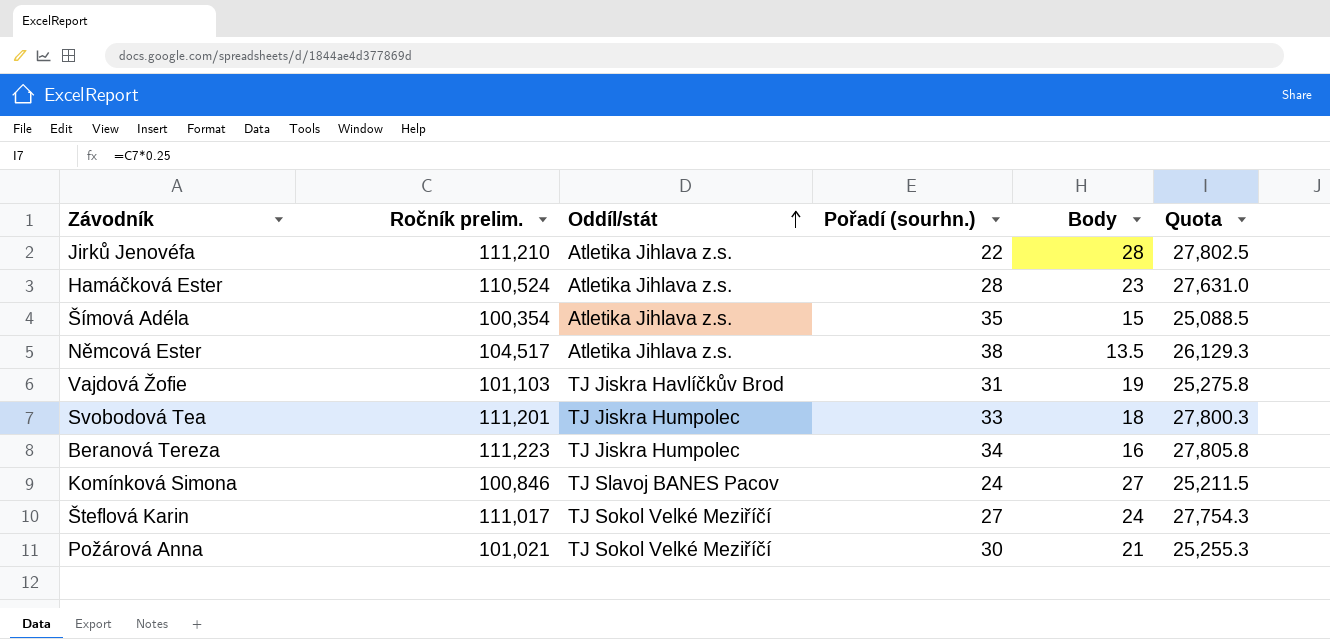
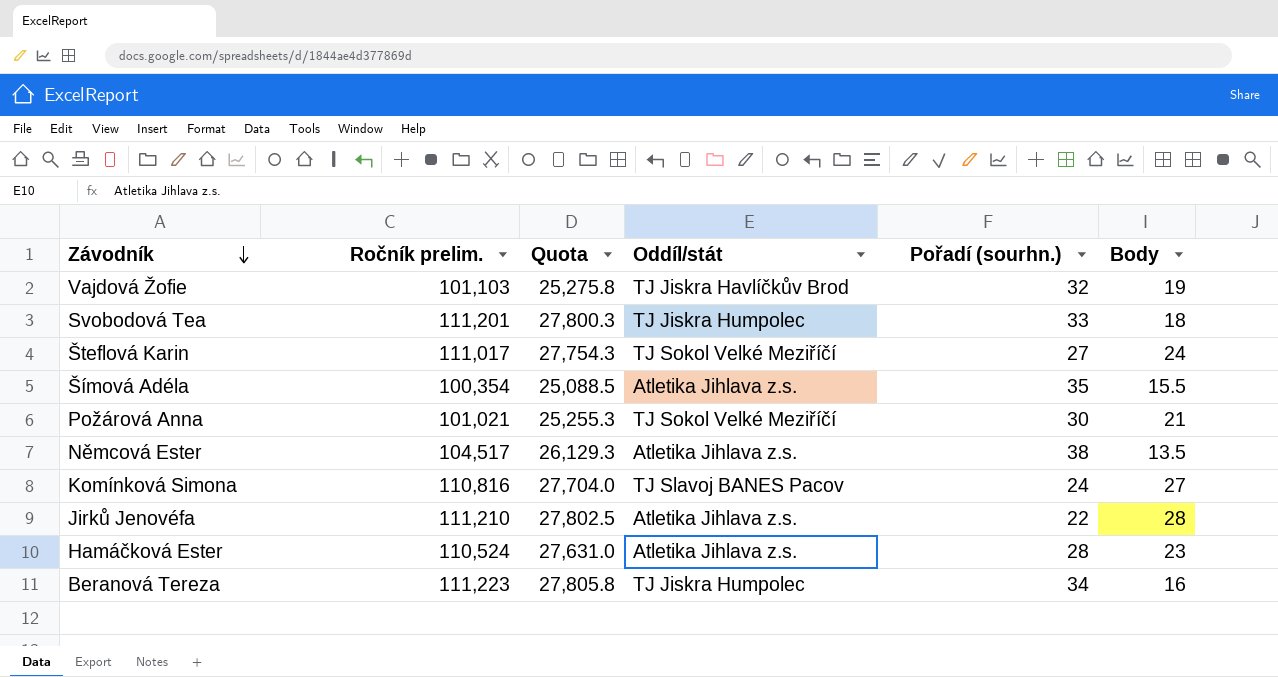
row order: Oddíl/stát ascending -> Závodník descending
column Quota | position: 6 -> 3
Vajdová Žofie | Pořadí (sourhn.): 31 -> 32
Šímová Adéla | Body: 15 -> 15.5
Komínková Simona | Ročník prelim.: 100,846 -> 110,816
Komínková Simona | Quota: 25,211.5 -> 27,704.0

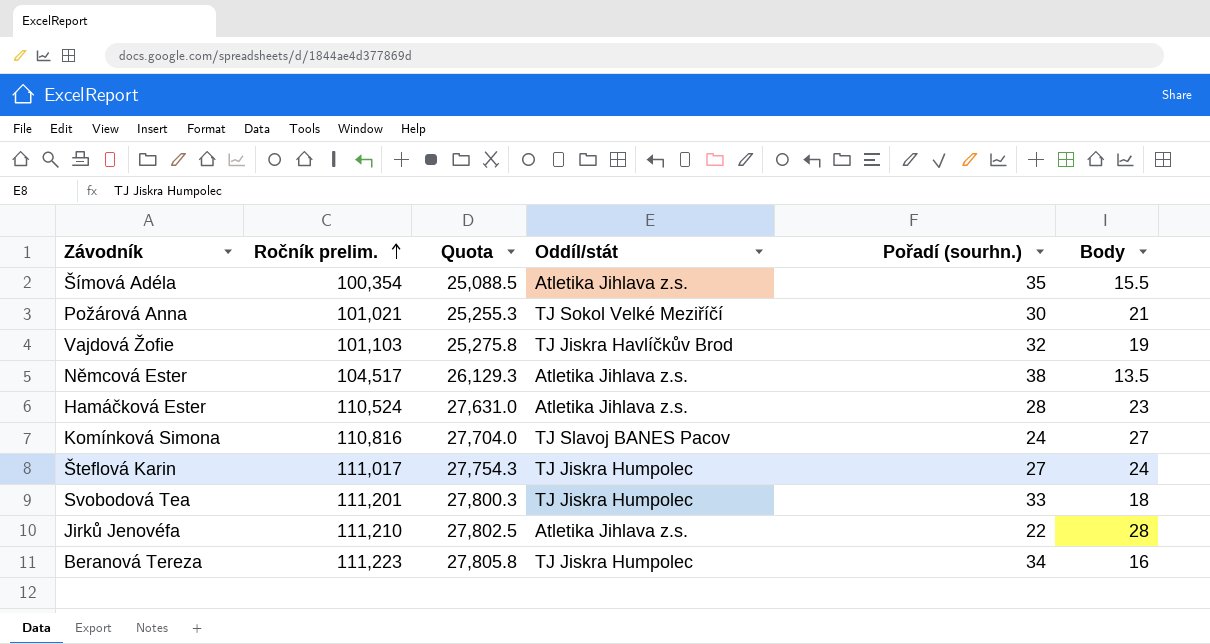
row order: Závodník descending -> Ročník prelim. ascending
Šteflová Karin | Oddíl/stát: TJ Sokol Velké Meziříčí -> TJ Jiskra Humpolec

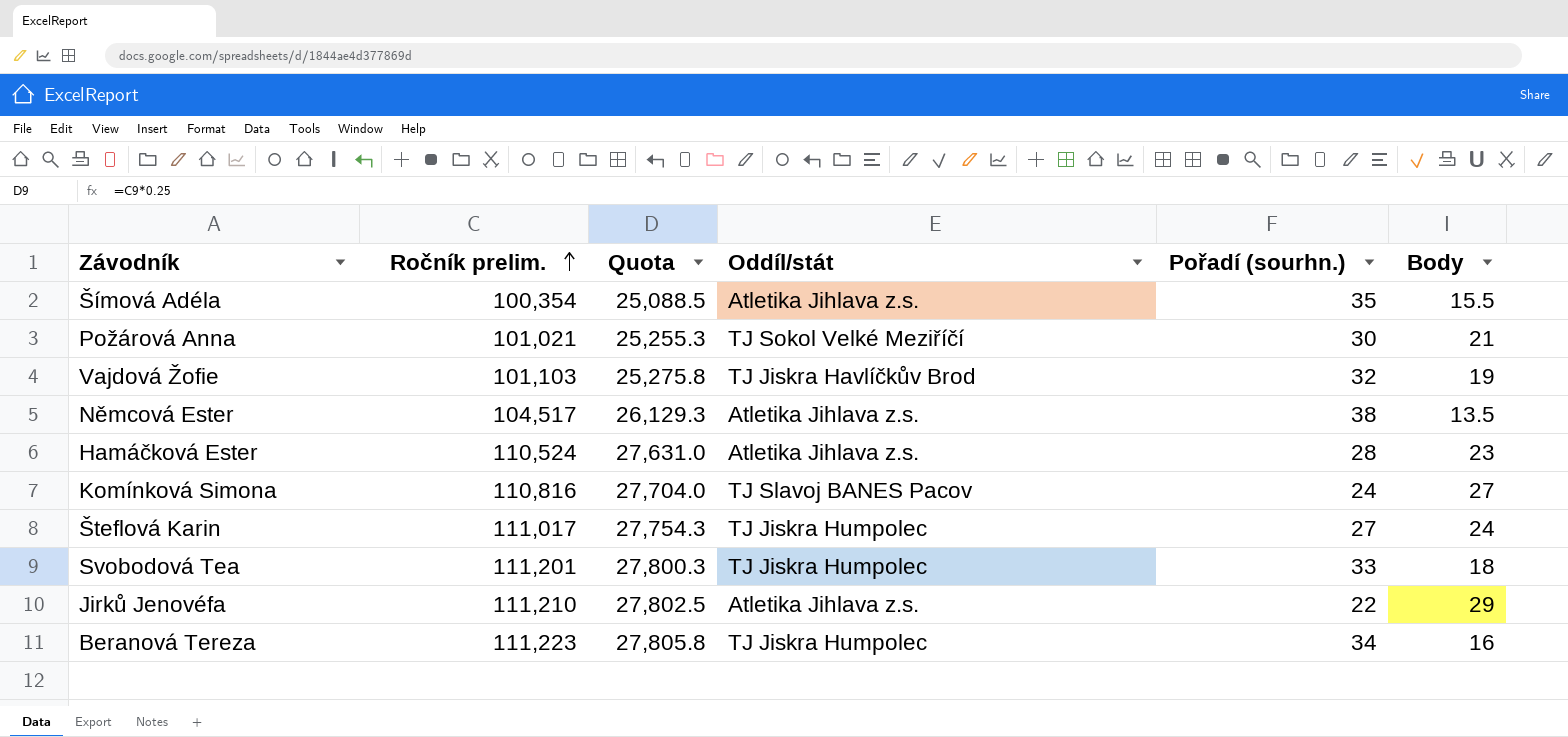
Jirků Jenovéfa | Body: 28 -> 29

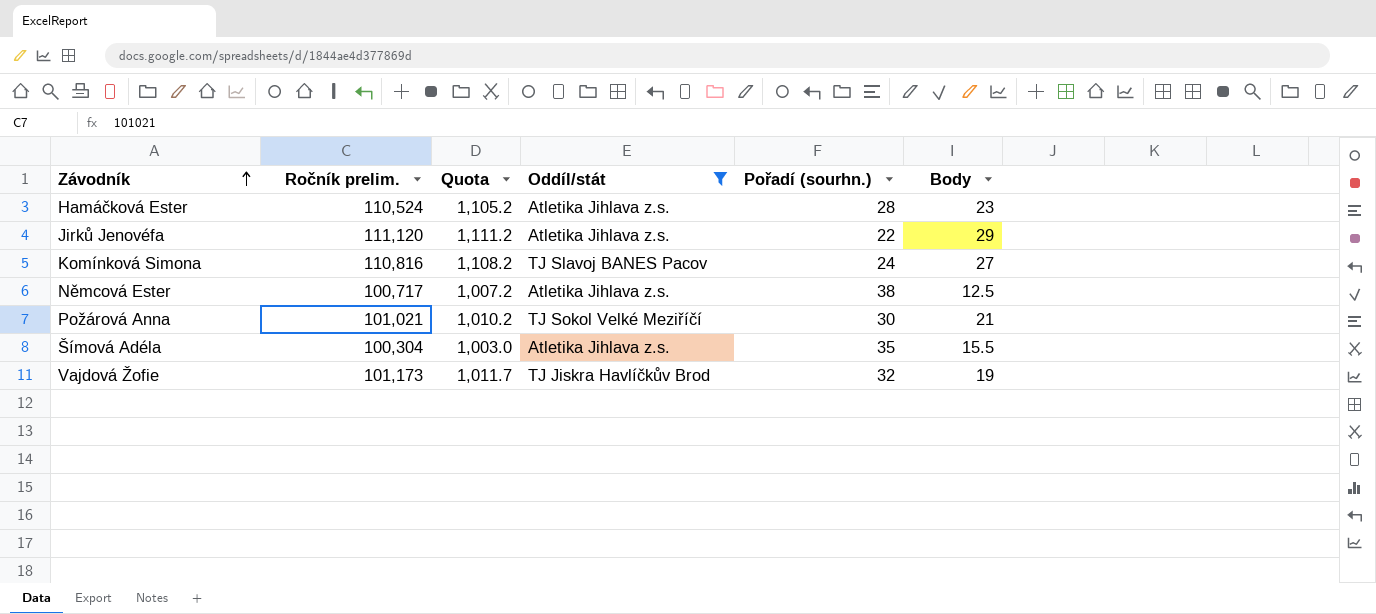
filter: none -> Oddíl/stát != TJ Jiskra Humpolec
row order: Ročník prelim. ascending -> Závodník ascending
column Quota | formula: [Ročník prelim.] * 0.25 -> [Ročník prelim.] * 0.01
Jirků Jenovéfa | Ročník prelim.: 111,210 -> 111,120
Němcová Ester | Ročník prelim.: 104,517 -> 100,717
Němcová Ester | Body: 13.5 -> 12.5
Šímová Adéla | Ročník prelim.: 100,354 -> 100,304
Vajdová Žofie | Ročník prelim.: 101,103 -> 101,173

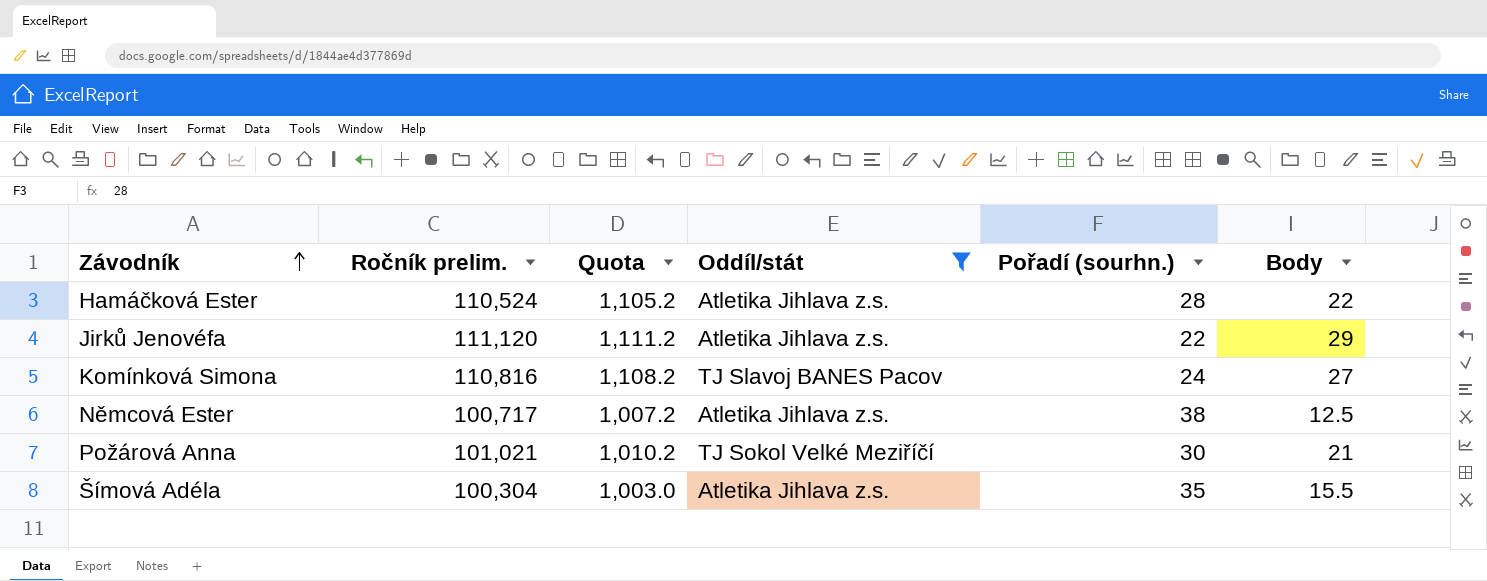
row Vajdová Žofie: 101,173 | 1,011.7 | TJ Jiskra Havlíčkův Brod | 32 | 19 -> none
Hamáčková Ester | Body: 23 -> 22

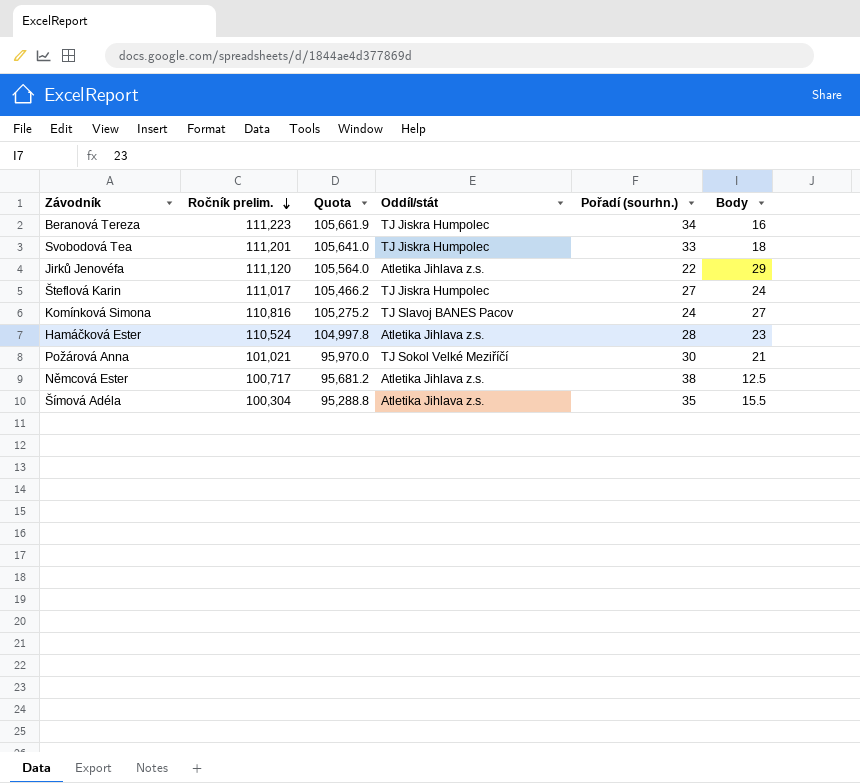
filter: Oddíl/stát != TJ Jiskra Humpolec -> none
row order: Závodník ascending -> Ročník prelim. descending
column Quota | formula: [Ročník prelim.] * 0.01 -> [Ročník prelim.] * 0.95
Hamáčková Ester | Body: 22 -> 23

